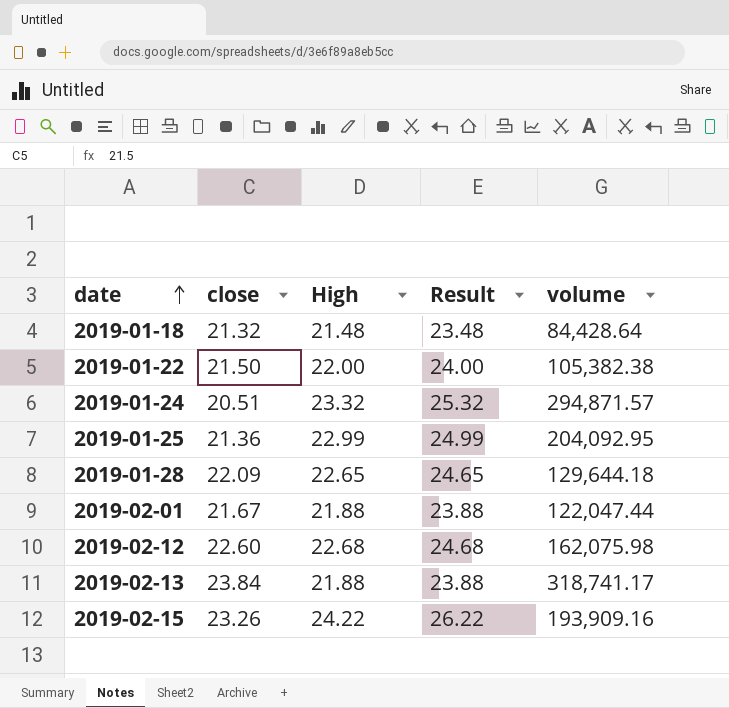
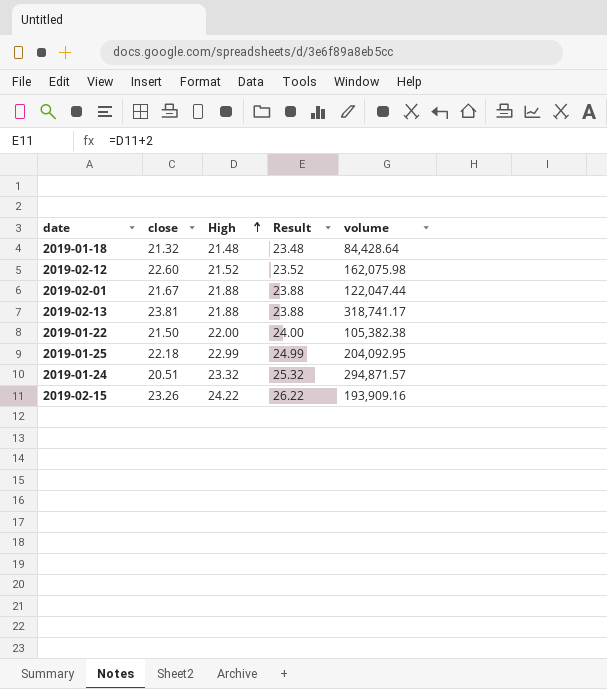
row order: date ascending -> High ascending
row 2019-01-28: 22.09 | 22.65 | 24.65 | 129,644.18 -> none
2019-02-12 | High: 22.68 -> 21.52
2019-02-12 | Result: 24.68 -> 23.52
2019-02-13 | close: 23.84 -> 23.81
2019-01-25 | close: 21.36 -> 22.18

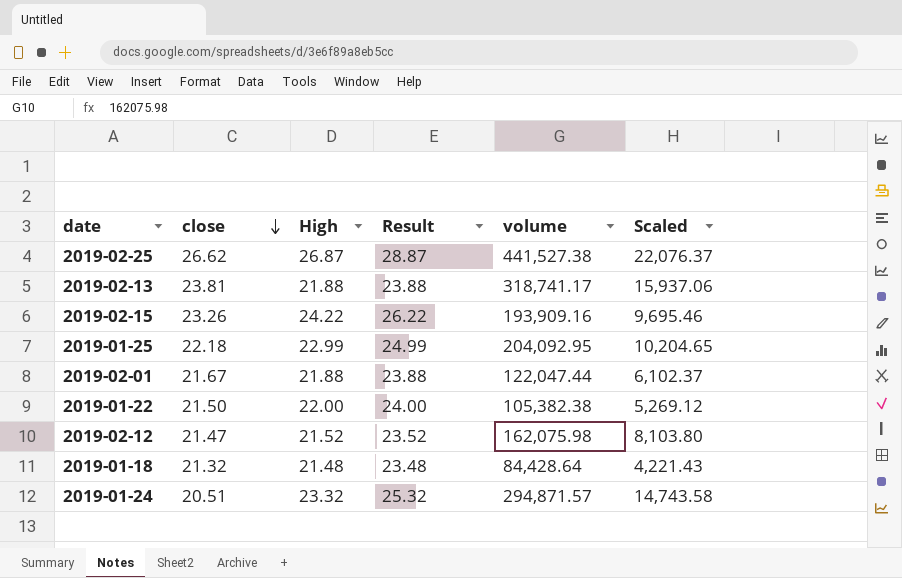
row order: High ascending -> close descending
column Scaled | formula: none -> [volume] * 0.05
row 2019-02-25: none -> 26.62 | 26.87 | 28.87 | 441,527.38 | 22,076.37
2019-02-12 | close: 22.60 -> 21.47

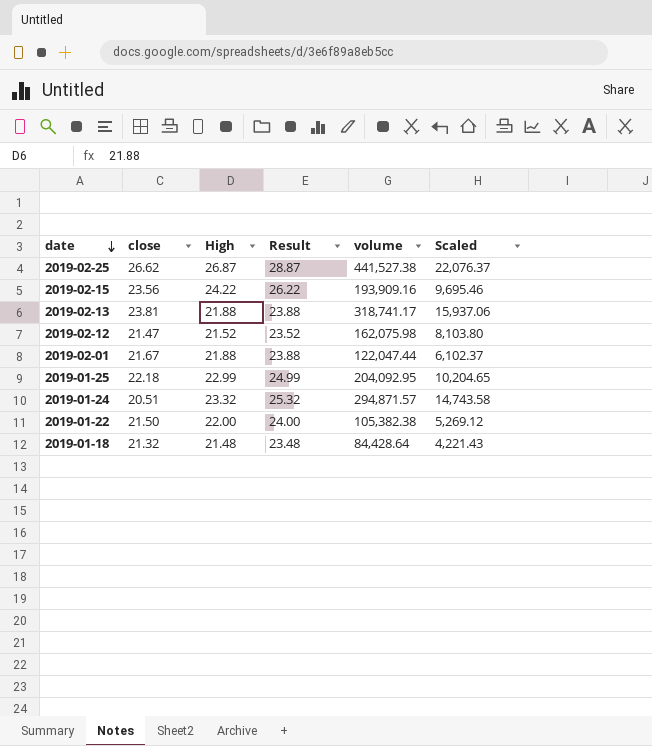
row order: close descending -> date descending
2019-02-15 | close: 23.26 -> 23.56

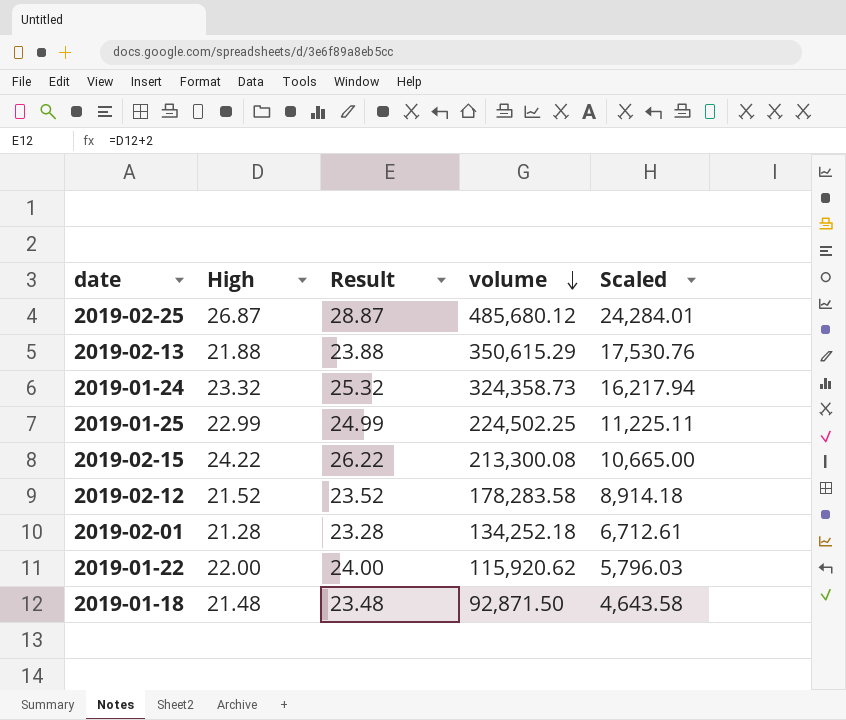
row order: date descending -> volume descending
column close | position: 2 -> none
2019-02-25 | volume: 441,527.38 -> 485,680.12
2019-02-25 | Scaled: 22,076.37 -> 24,284.01
2019-02-13 | volume: 318,741.17 -> 350,615.29
2019-02-13 | Scaled: 15,937.06 -> 17,530.76
2019-01-24 | volume: 294,871.57 -> 324,358.73
2019-01-24 | Scaled: 14,743.58 -> 16,217.94
2019-01-25 | volume: 204,092.95 -> 224,502.25
2019-01-25 | Scaled: 10,204.65 -> 11,225.11
2019-02-15 | volume: 193,909.16 -> 213,300.08
2019-02-15 | Scaled: 9,695.46 -> 10,665.00
2019-02-12 | volume: 162,075.98 -> 178,283.58
2019-02-12 | Scaled: 8,103.80 -> 8,914.18
2019-02-01 | High: 21.88 -> 21.28
2019-02-01 | Result: 23.88 -> 23.28
2019-02-01 | volume: 122,047.44 -> 134,252.18
2019-02-01 | Scaled: 6,102.37 -> 6,712.61
2019-01-22 | volume: 105,382.38 -> 115,920.62
2019-01-22 | Scaled: 5,269.12 -> 5,796.03
2019-01-18 | volume: 84,428.64 -> 92,871.50
2019-01-18 | Scaled: 4,221.43 -> 4,643.58

